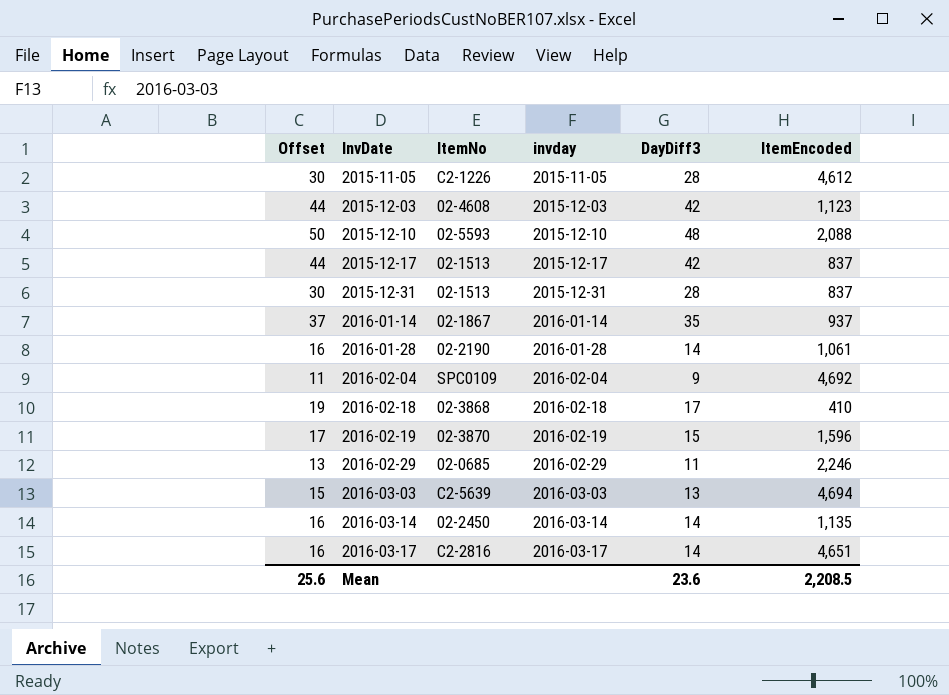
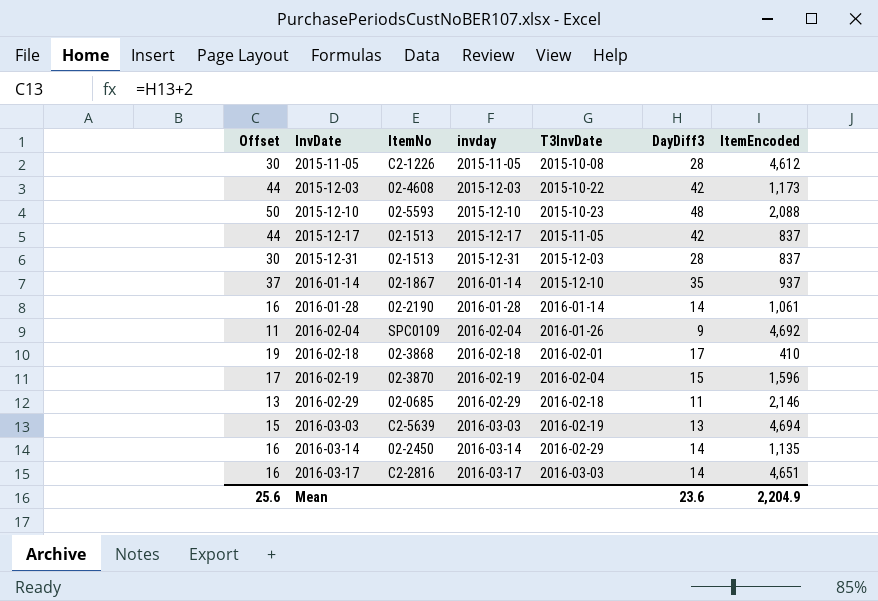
column T3InvDate | position: none -> 5
2015-12-03 | ItemEncoded: 1,123 -> 1,173
2016-02-29 | ItemEncoded: 2,246 -> 2,146
Mean | ItemEncoded: 2,208.5 -> 2,204.9

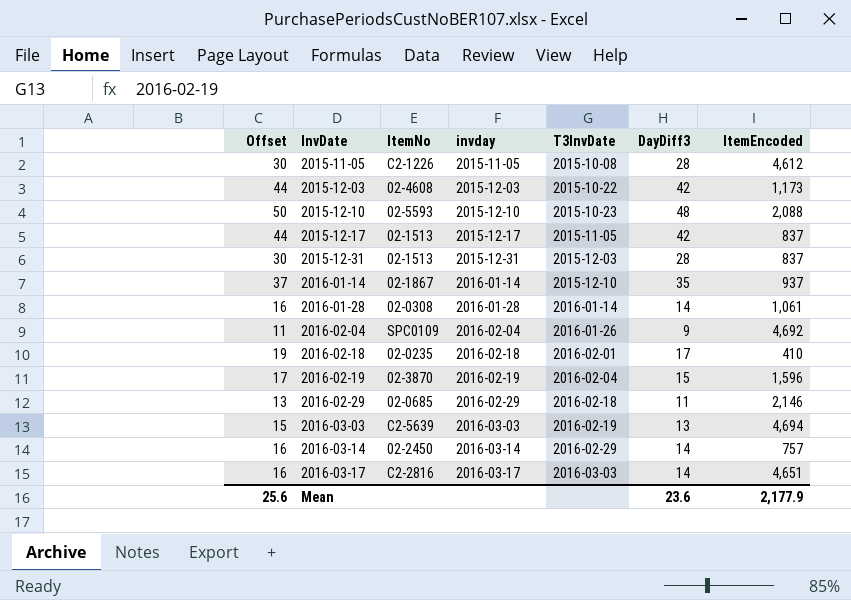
2016-01-28 | ItemNo: 02-2190 -> 02-0308
2016-02-18 | ItemNo: 02-3868 -> 02-0235
2016-03-14 | ItemEncoded: 1,135 -> 757
Mean | ItemEncoded: 2,204.9 -> 2,177.9

